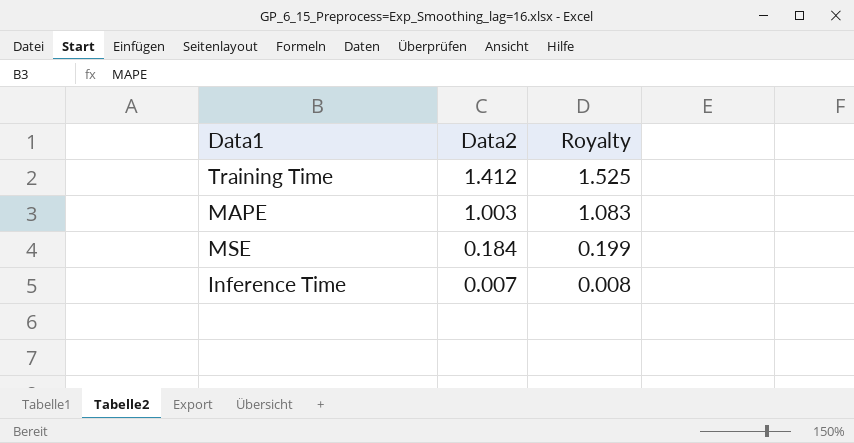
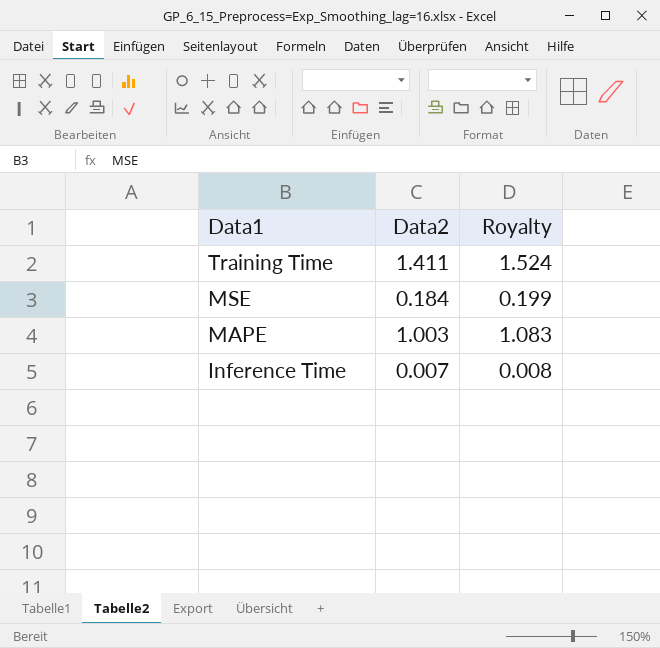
row order: Data2 descending -> Data1 descending
Training Time | Data2: 1.412 -> 1.411
Training Time | Royalty: 1.525 -> 1.524

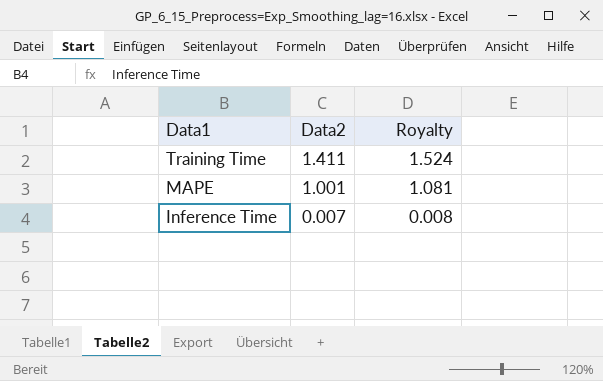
row MSE: 0.184 | 0.199 -> none
MAPE | Data2: 1.003 -> 1.001
MAPE | Royalty: 1.083 -> 1.081

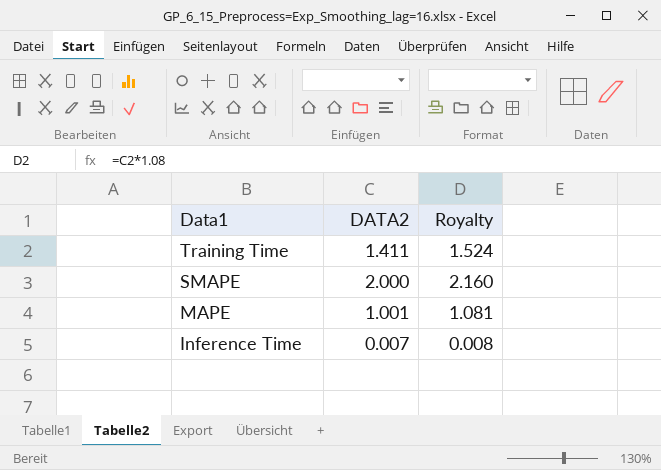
column name: Data2 -> DATA2
row SMAPE: none -> 2.000 | 2.160

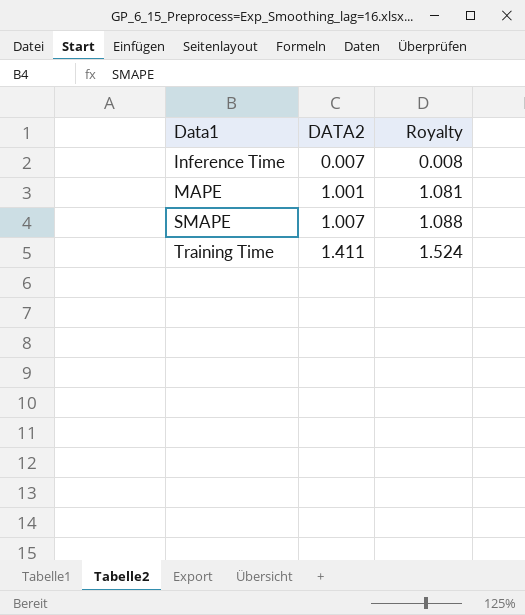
row order: Data1 descending -> Data1 ascending
SMAPE | DATA2: 2.000 -> 1.007
SMAPE | Royalty: 2.160 -> 1.088

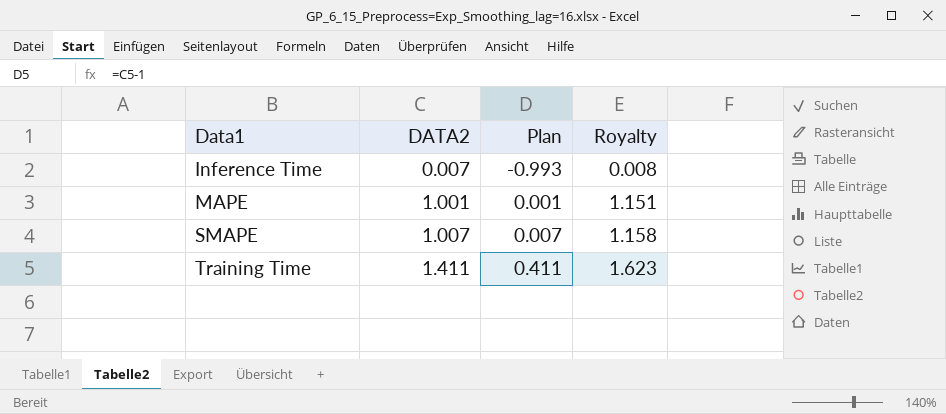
column Plan | formula: none -> [DATA2] - 1
column Royalty | formula: [DATA2] * 1.08 -> [DATA2] * 1.15

